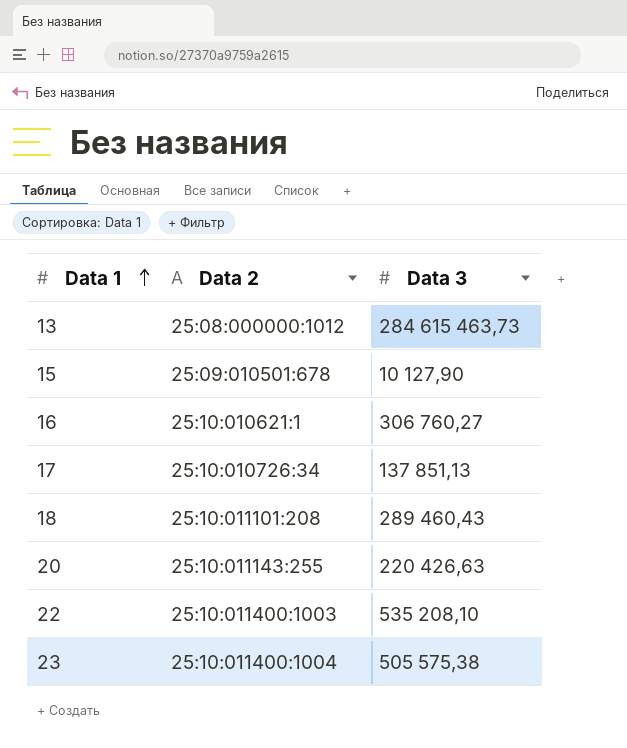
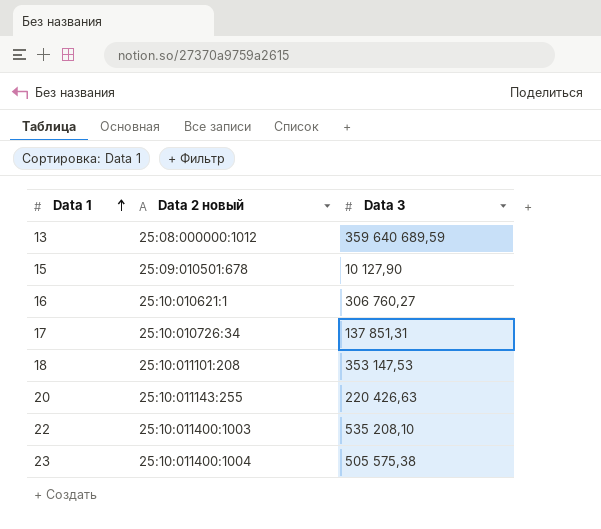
column name: Data 2 -> Data 2 новый
13 | Data 3: 284 615 463,73 -> 359 640 689,59
17 | Data 3: 137 851,13 -> 137 851,31
18 | Data 3: 289 460,43 -> 353 147,53

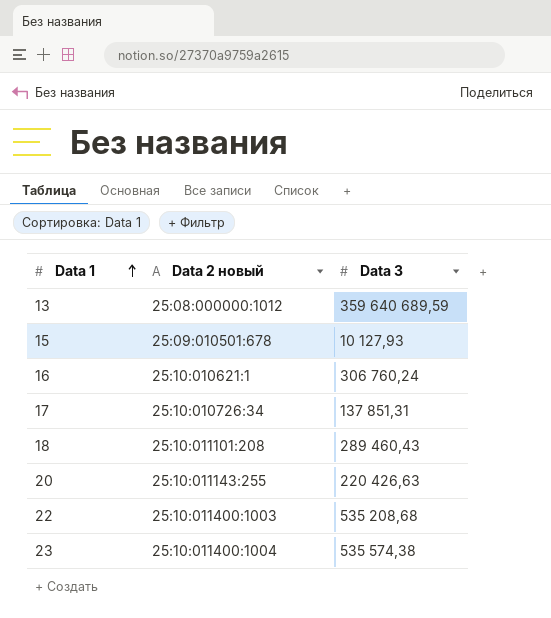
15 | Data 3: 10 127,90 -> 10 127,93
16 | Data 3: 306 760,27 -> 306 760,24
18 | Data 3: 353 147,53 -> 289 460,43
22 | Data 3: 535 208,10 -> 535 208,68
23 | Data 3: 505 575,38 -> 535 574,38

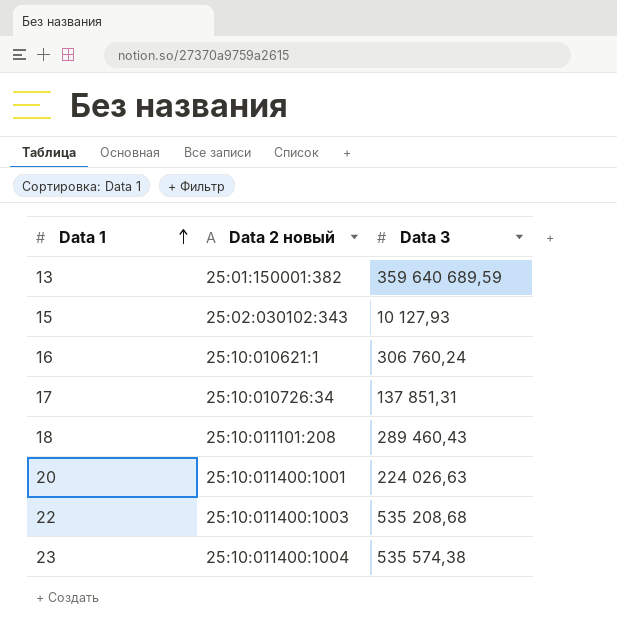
13 | Data 2 новый: 25:08:000000:1012 -> 25:01:150001:382
15 | Data 2 новый: 25:09:010501:678 -> 25:02:030102:343
20 | Data 2 новый: 25:10:011143:255 -> 25:10:011400:1001
20 | Data 3: 220 426,63 -> 224 026,63

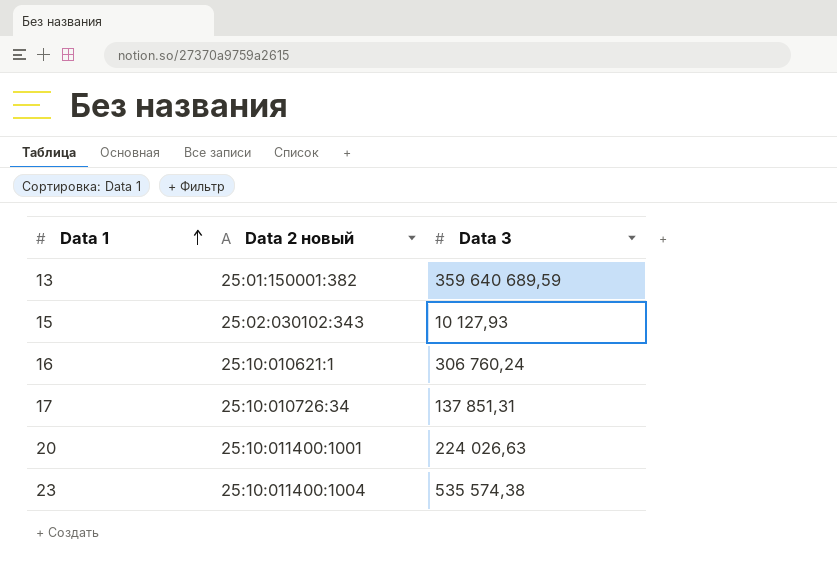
row 18: 25:10:011101:208 | 289 460,43 -> none
row 22: 25:10:011400:1003 | 535 208,68 -> none

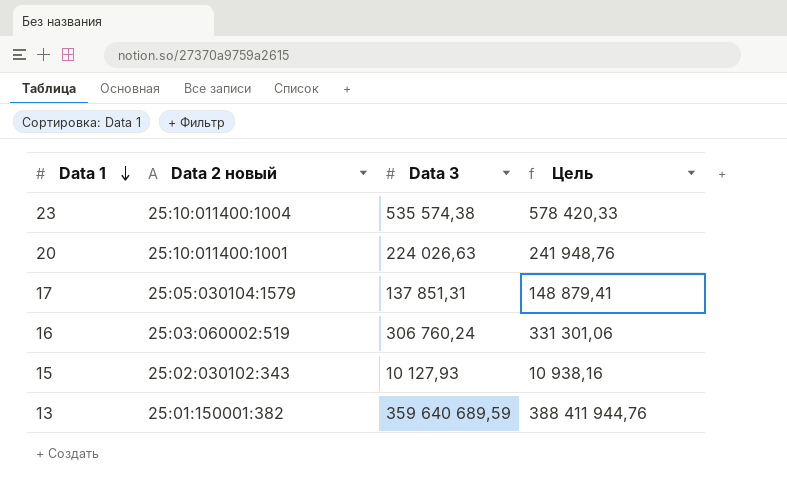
row order: Data 1 ascending -> Data 1 descending
column Цель | formula: none -> [Data 3] * 1,08
17 | Data 2 новый: 25:10:010726:34 -> 25:05:030104:1579
16 | Data 2 новый: 25:10:010621:1 -> 25:03:060002:519

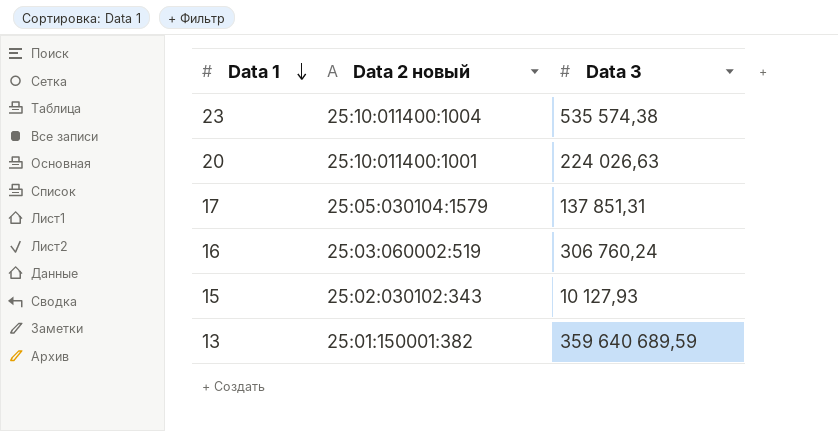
column Цель | formula: [Data 3] * 1,08 -> none

